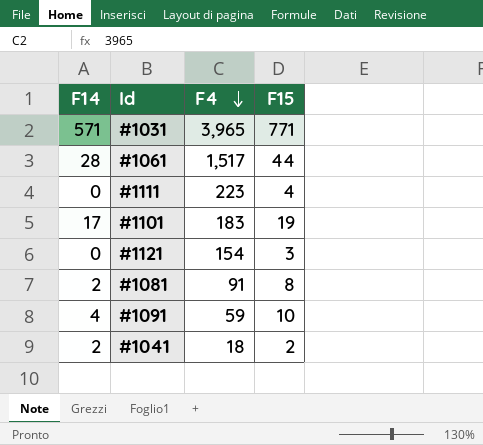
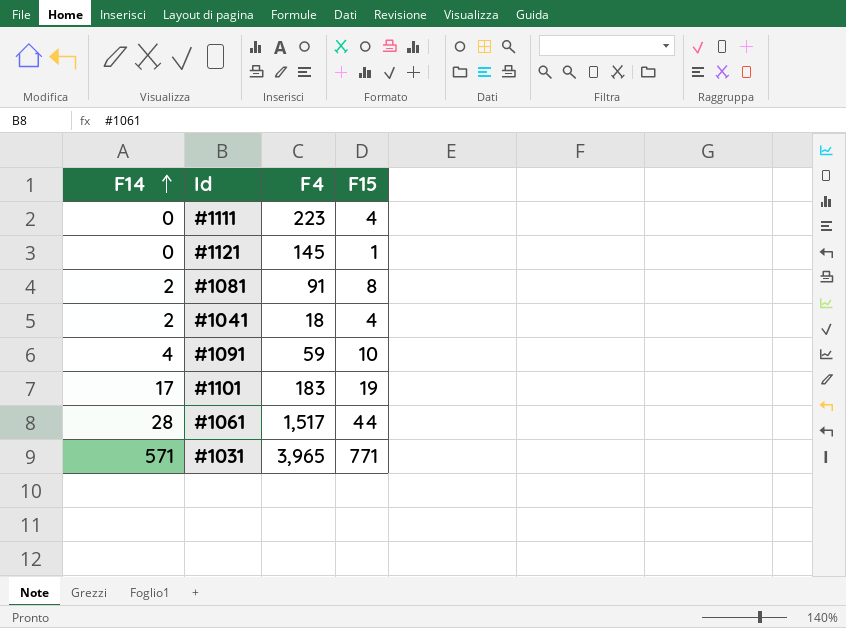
row order: F4 descending -> F14 ascending
#1121 | F4: 154 -> 145
#1121 | F15: 3 -> 1
#1041 | F15: 2 -> 4

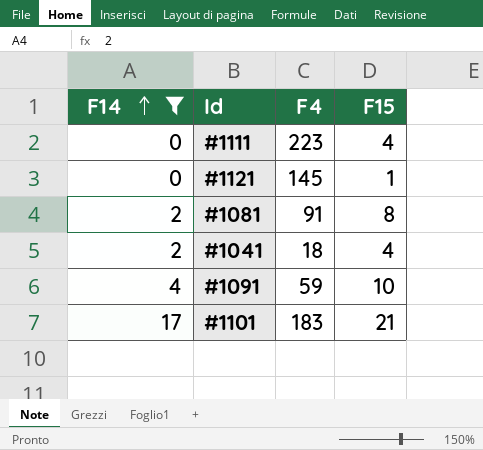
filter: none -> F14 <= 17
#1101 | F15: 19 -> 21

